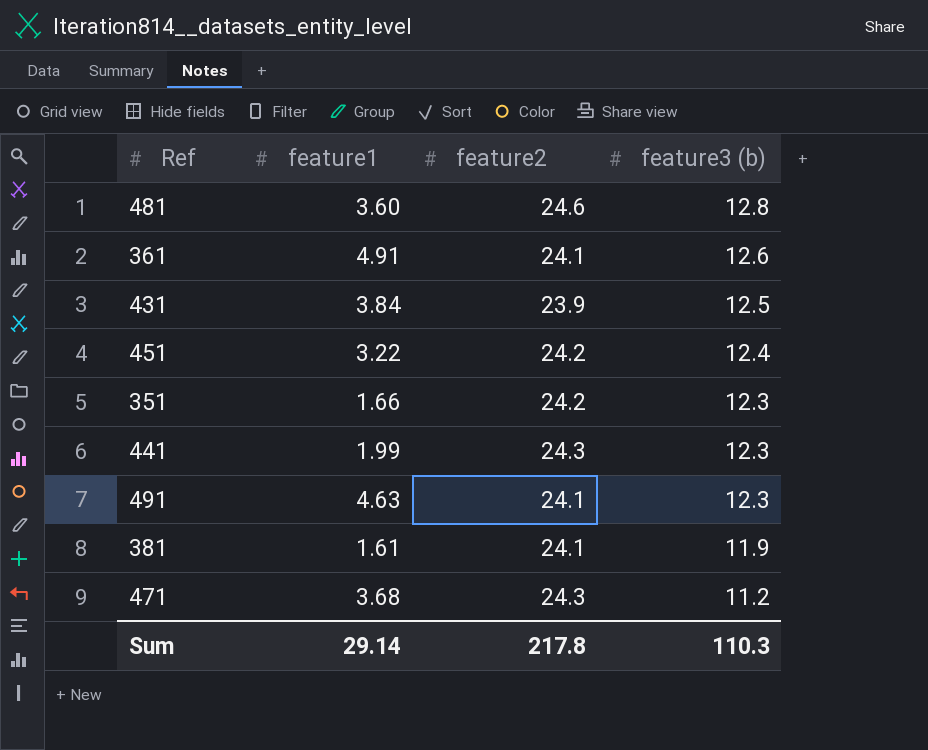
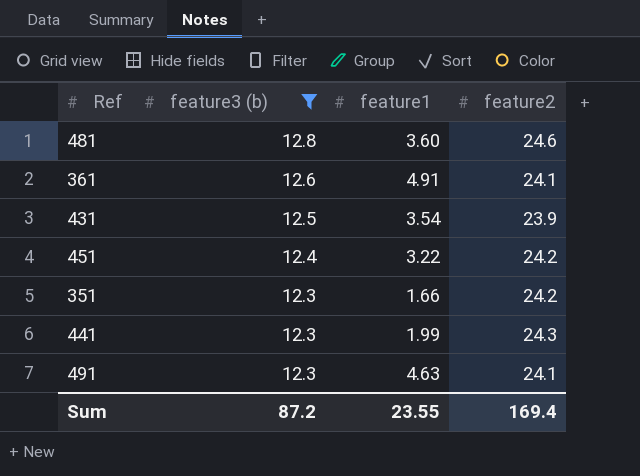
filter: none -> feature3 (b) >= 12.3
column feature3 (b) | position: 4 -> 2
431 | feature1: 3.84 -> 3.54
Sum | feature3 (b): 110.3 -> 87.2
Sum | feature1: 29.14 -> 23.55
Sum | feature2: 217.8 -> 169.4

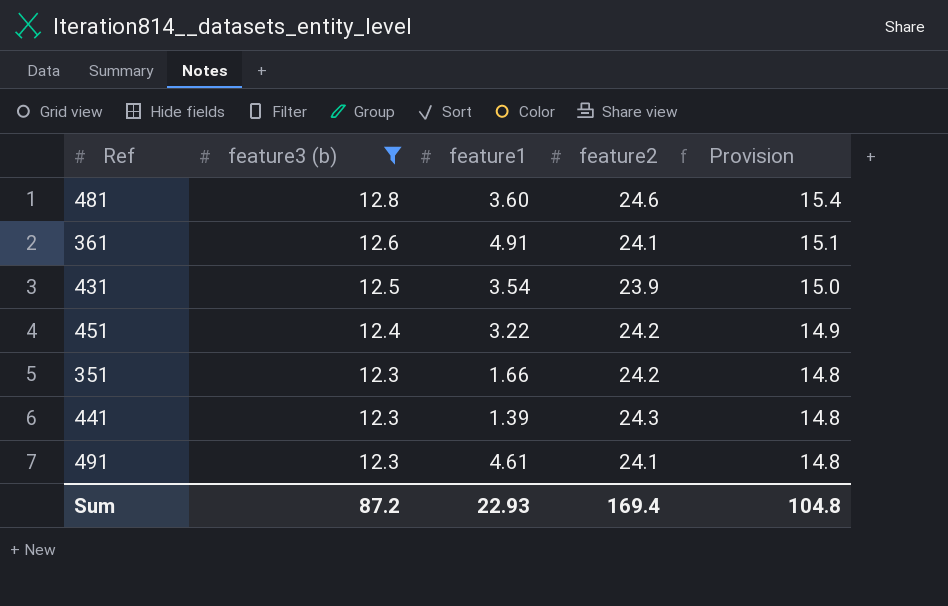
column Provision | formula: none -> [feature3 (b)] * 1.2
441 | feature1: 1.99 -> 1.39
491 | feature1: 4.63 -> 4.61
Sum | feature1: 23.55 -> 22.93

